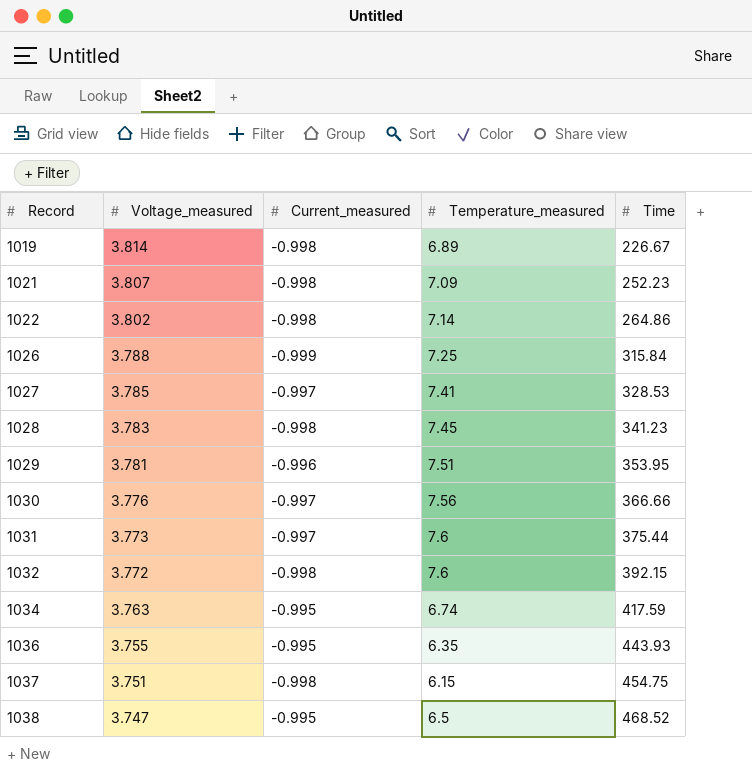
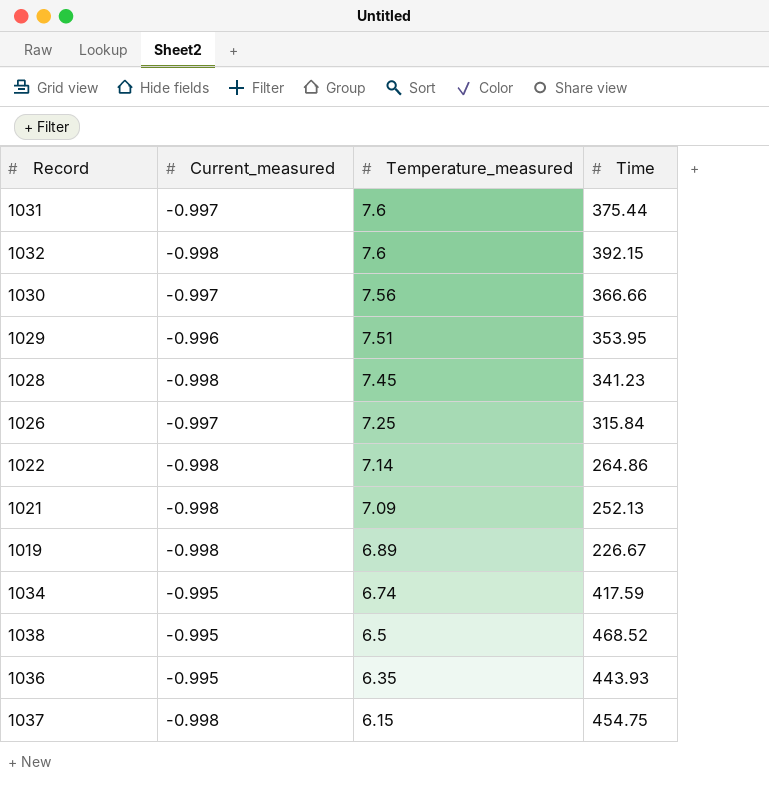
row order: Record ascending -> Temperature_measured descending
column Voltage_measured | position: 2 -> none
row 1027: 3.785 | -0.997 | 7.41 | 328.53 -> none
1026 | Current_measured: -0.999 -> -0.997
1021 | Time: 252.23 -> 252.13

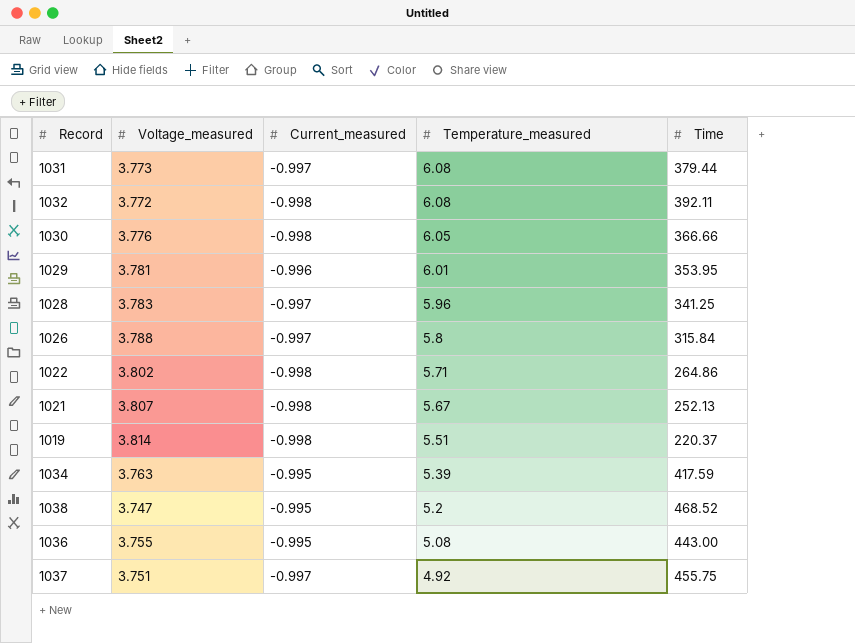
column Voltage_measured | position: none -> 2
1031 | Temperature_measured: 7.6 -> 6.08
1031 | Time: 375.44 -> 379.44
1032 | Temperature_measured: 7.6 -> 6.08
1032 | Time: 392.15 -> 392.11
1030 | Current_measured: -0.997 -> -0.998
1030 | Temperature_measured: 7.56 -> 6.05
1029 | Temperature_measured: 7.51 -> 6.01
1028 | Current_measured: -0.998 -> -0.997
1028 | Temperature_measured: 7.45 -> 5.96
1028 | Time: 341.23 -> 341.25
1026 | Temperature_measured: 7.25 -> 5.8
1022 | Temperature_measured: 7.14 -> 5.71
1021 | Temperature_measured: 7.09 -> 5.67
1019 | Temperature_measured: 6.89 -> 5.51
1019 | Time: 226.67 -> 220.37
1034 | Temperature_measured: 6.74 -> 5.39
1038 | Temperature_measured: 6.5 -> 5.2
1036 | Temperature_measured: 6.35 -> 5.08
1036 | Time: 443.93 -> 443.00
1037 | Current_measured: -0.998 -> -0.997
1037 | Temperature_measured: 6.15 -> 4.92
1037 | Time: 454.75 -> 455.75

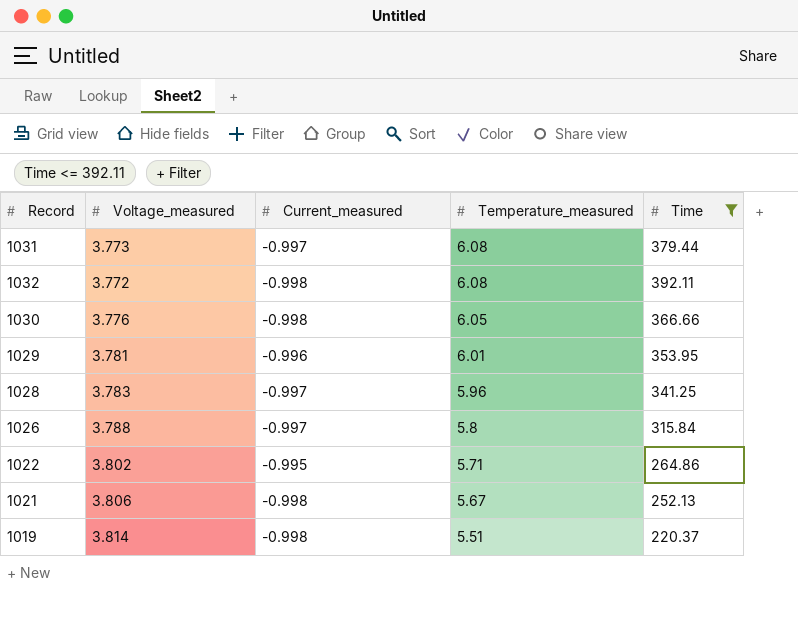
filter: none -> Time <= 392.11
1022 | Current_measured: -0.998 -> -0.995
1021 | Voltage_measured: 3.807 -> 3.806

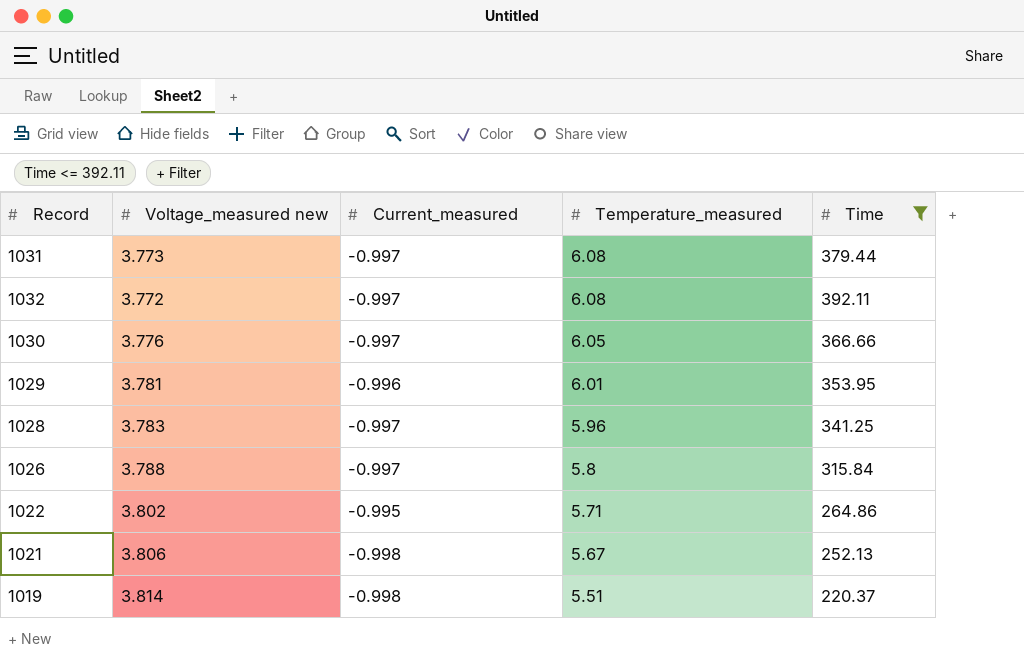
column name: Voltage_measured -> Voltage_measured new
1032 | Current_measured: -0.998 -> -0.997
1030 | Current_measured: -0.998 -> -0.997

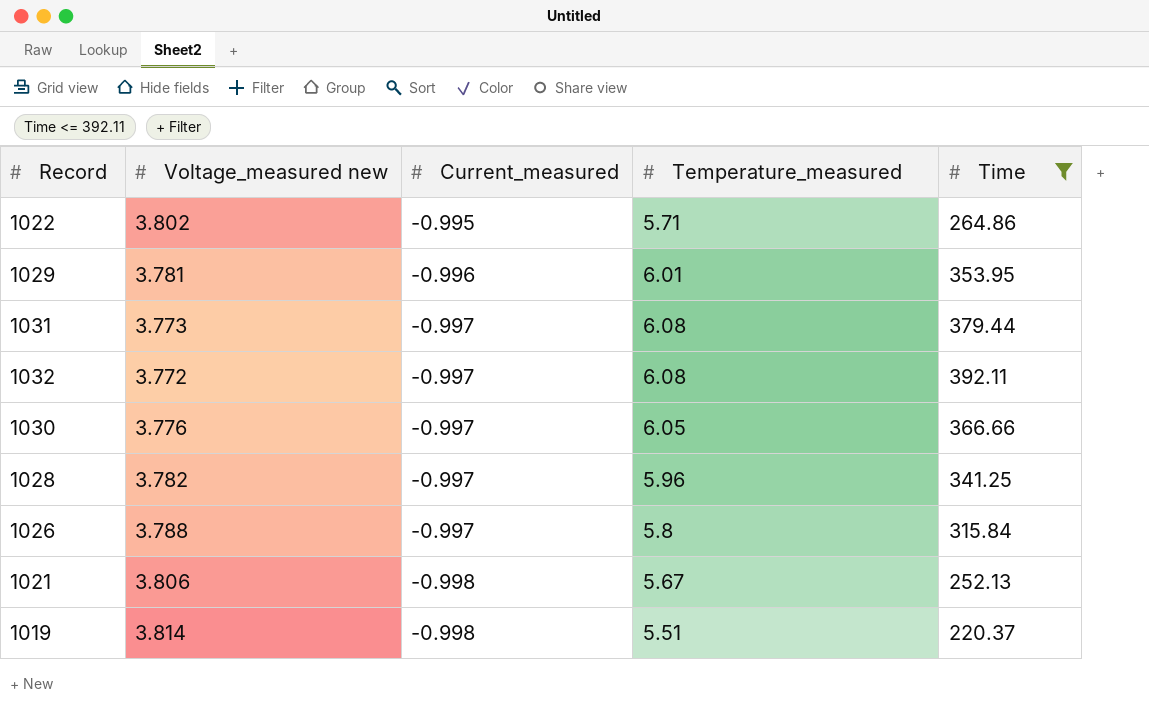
row order: Temperature_measured descending -> Current_measured descending
1028 | Voltage_measured new: 3.783 -> 3.782

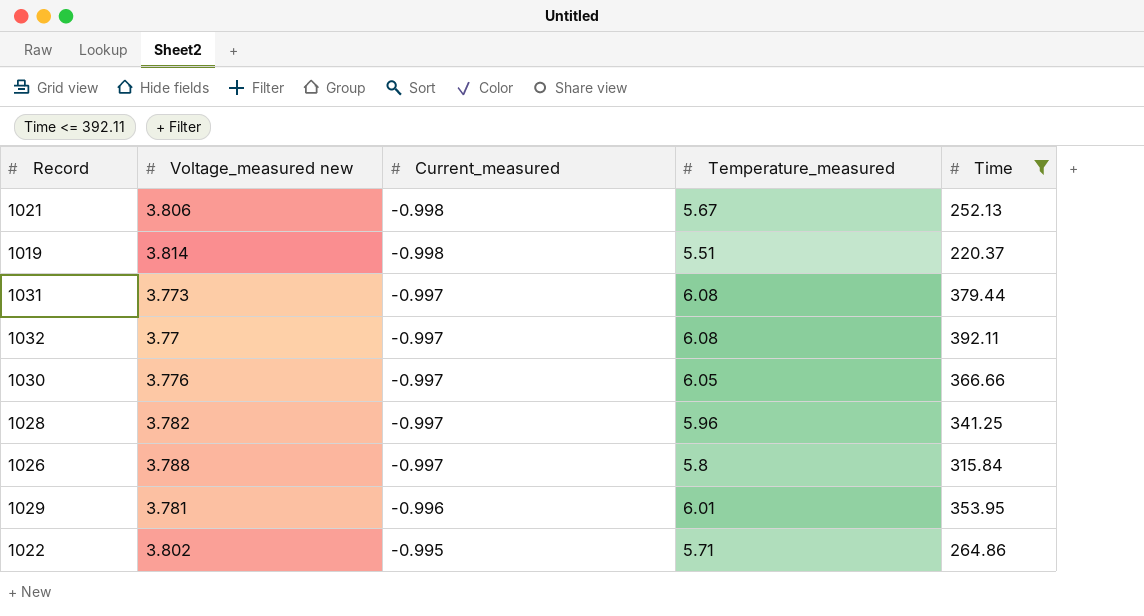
row order: Current_measured descending -> Current_measured ascending
1032 | Voltage_measured new: 3.772 -> 3.77

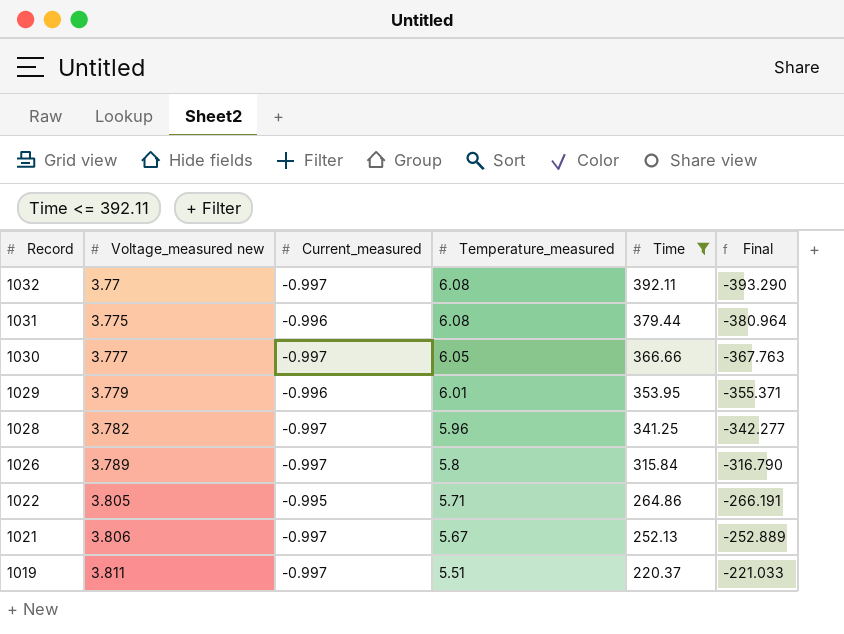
row order: Current_measured ascending -> Record descending
column Final | formula: none -> [Time] / [Current_measured]
1031 | Voltage_measured new: 3.773 -> 3.775
1031 | Current_measured: -0.997 -> -0.996
1030 | Voltage_measured new: 3.776 -> 3.777
1029 | Voltage_measured new: 3.781 -> 3.779
1026 | Voltage_measured new: 3.788 -> 3.789
1022 | Voltage_measured new: 3.802 -> 3.805
1021 | Current_measured: -0.998 -> -0.997
1019 | Voltage_measured new: 3.814 -> 3.811
1019 | Current_measured: -0.998 -> -0.997

